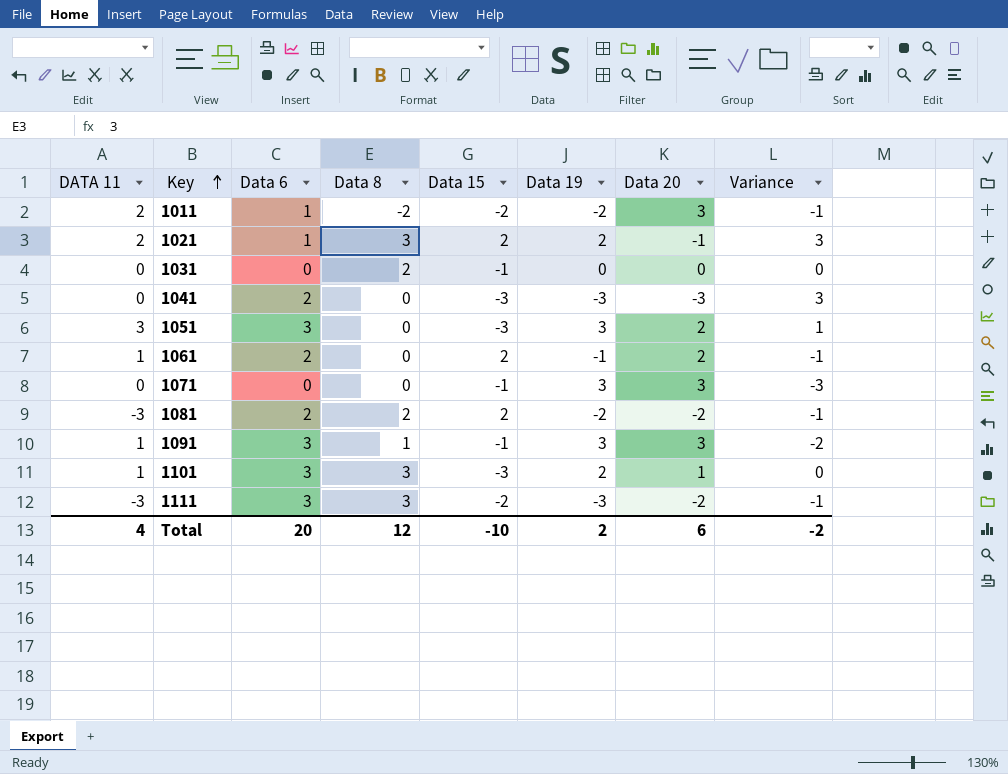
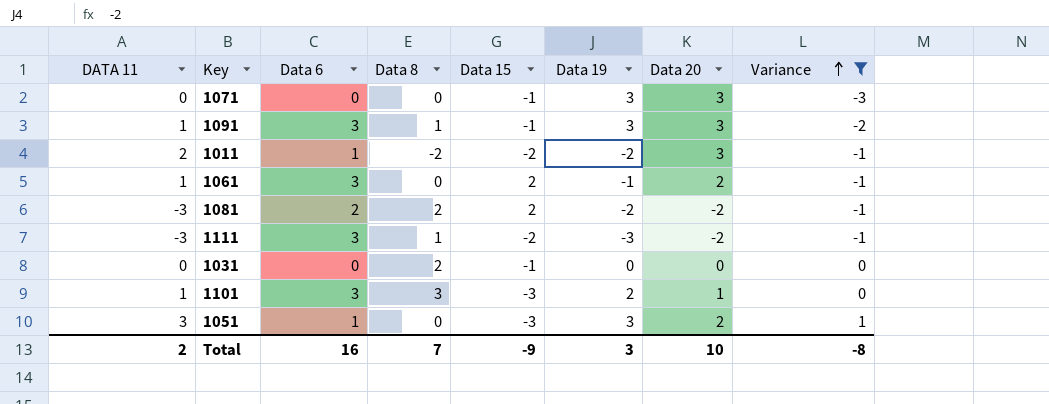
filter: none -> Variance != 3
row order: Key ascending -> Variance ascending
1061 | Data 6: 2 -> 3
1111 | Data 8: 3 -> 1
1051 | Data 6: 3 -> 1
Total | DATA 11: 4 -> 2
Total | Data 6: 20 -> 16
Total | Data 8: 12 -> 7
Total | Data 15: -10 -> -9
Total | Data 19: 2 -> 3
Total | Data 20: 6 -> 10
Total | Variance: -2 -> -8

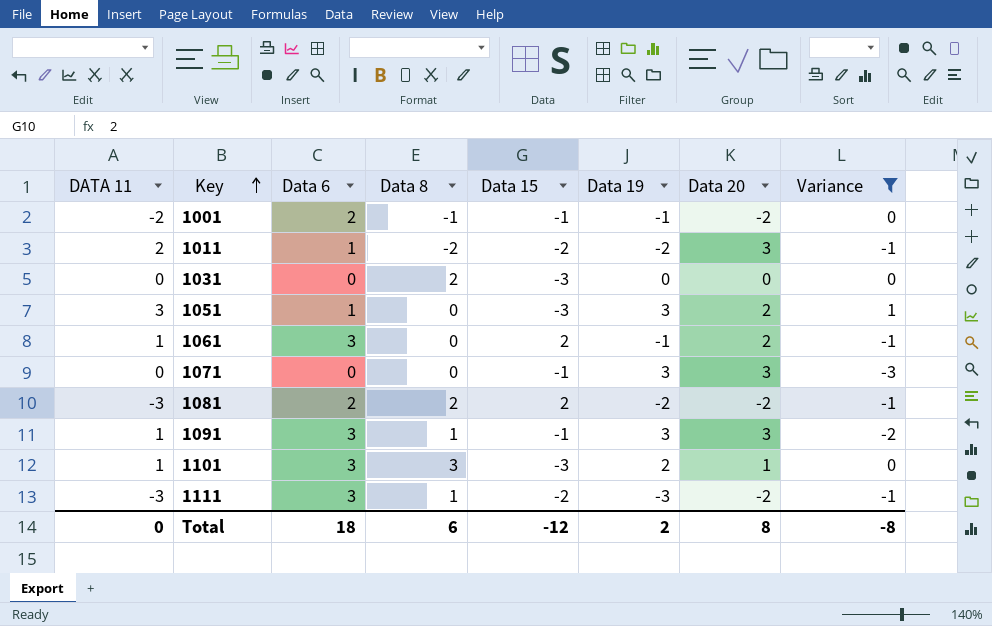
row order: Variance ascending -> Key ascending
row 1001: none -> -2 | 2 | -1 | -1 | -1 | -2 | 0
1031 | Data 15: -1 -> -3
Total | DATA 11: 2 -> 0
Total | Data 6: 16 -> 18
Total | Data 8: 7 -> 6
Total | Data 15: -9 -> -12
Total | Data 19: 3 -> 2
Total | Data 20: 10 -> 8

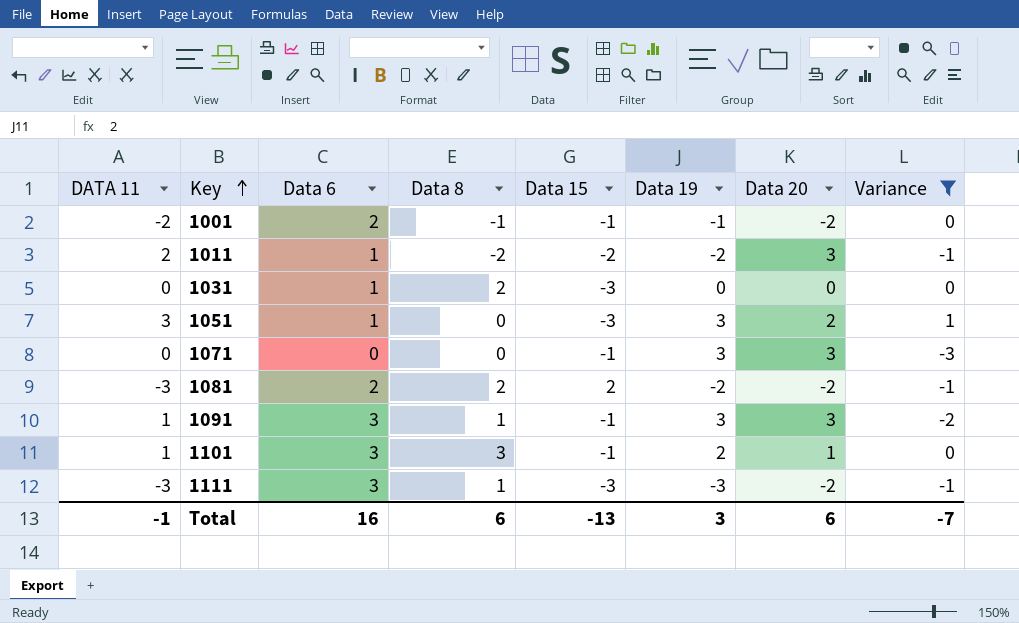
row 1061: 1 | 3 | 0 | 2 | -1 | 2 | -1 -> none
1031 | Data 6: 0 -> 1
1101 | Data 15: -3 -> -1
1111 | Data 15: -2 -> -3
Total | DATA 11: 0 -> -1
Total | Data 6: 18 -> 16
Total | Data 15: -12 -> -13
Total | Data 19: 2 -> 3
Total | Data 20: 8 -> 6
Total | Variance: -8 -> -7

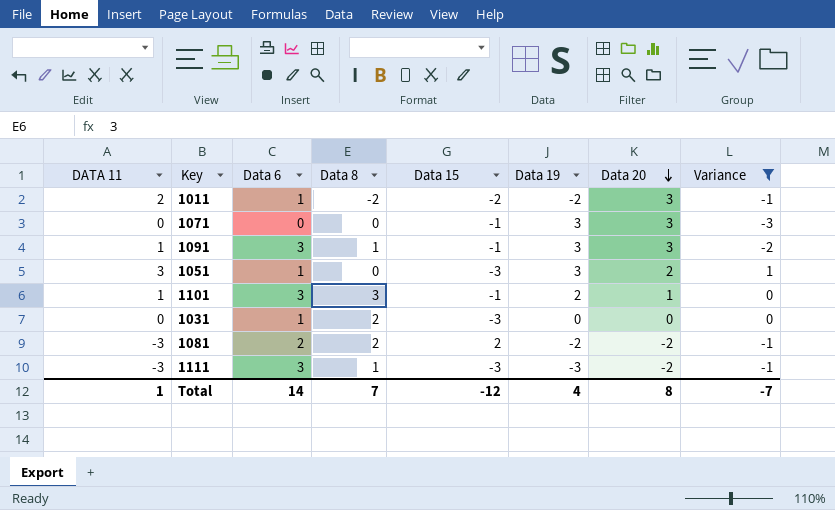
row order: Key ascending -> Data 20 descending
row 1001: -2 | 2 | -1 | -1 | -1 | -2 | 0 -> none
Total | DATA 11: -1 -> 1
Total | Data 6: 16 -> 14
Total | Data 8: 6 -> 7
Total | Data 15: -13 -> -12
Total | Data 19: 3 -> 4
Total | Data 20: 6 -> 8

